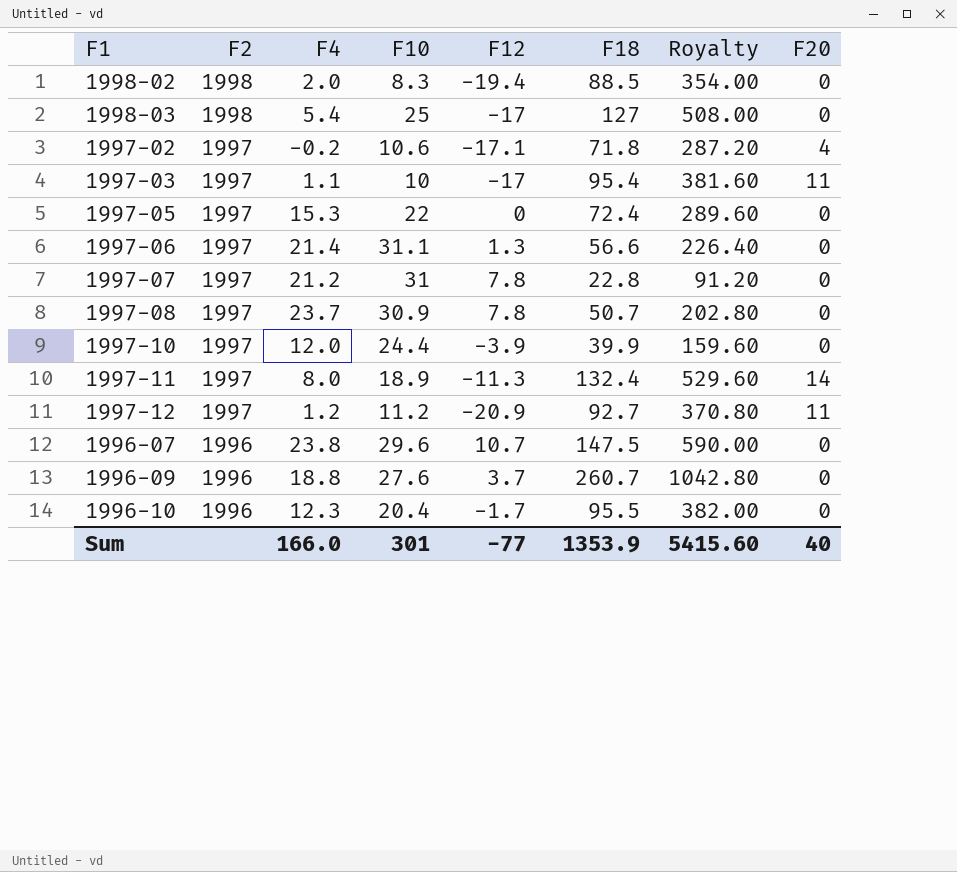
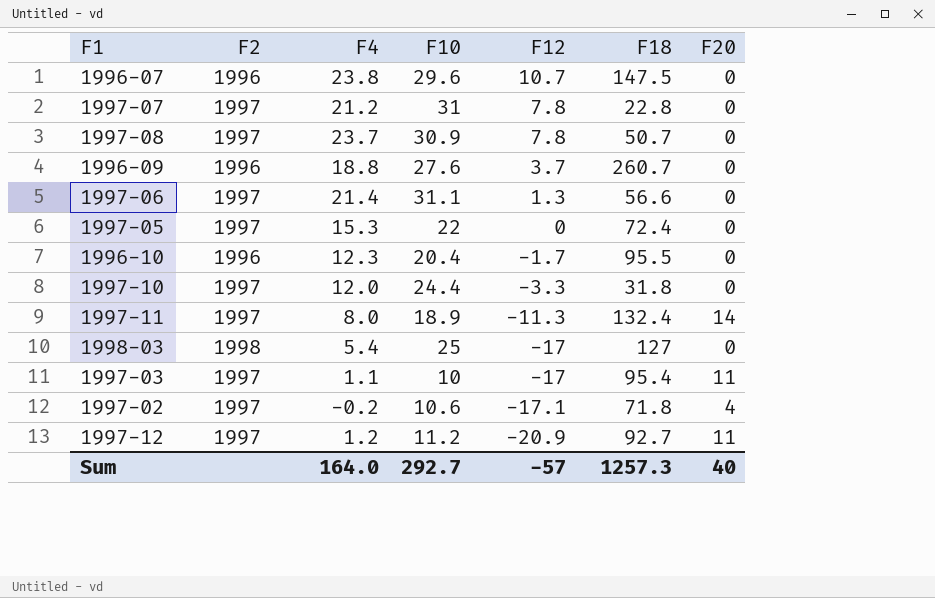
row order: F2 descending -> F12 descending
column Royalty | formula: [F18] * 4 -> none
row 1998-02: 1998 | 2.0 | 8.3 | -19.4 | 88.5 | 354.00 | 0 -> none
1997-10 | F12: -3.9 -> -3.3
1997-10 | F18: 39.9 -> 31.8
Sum | F4: 166.0 -> 164.0
Sum | F10: 301 -> 292.7
Sum | F12: -77 -> -57
Sum | F18: 1353.9 -> 1257.3

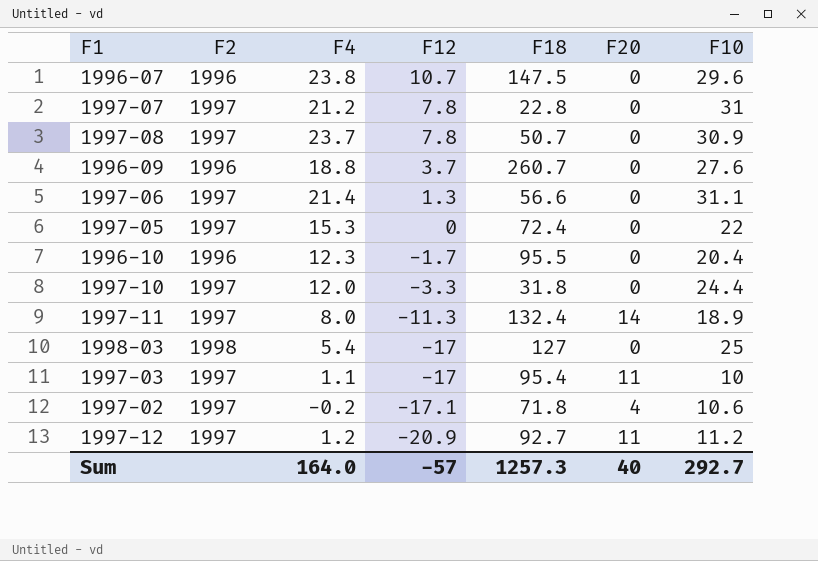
column F10 | position: 4 -> 7

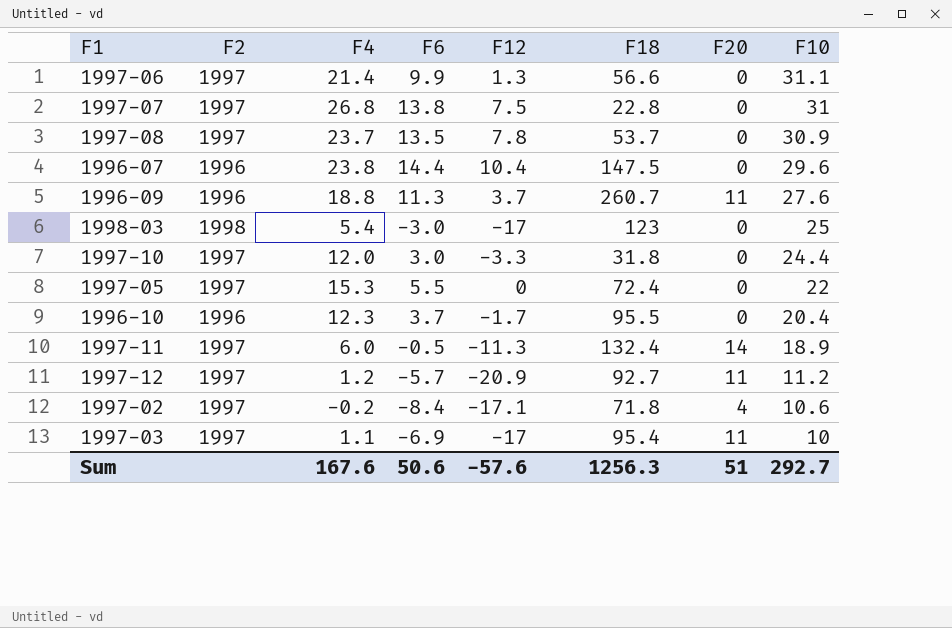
row order: F12 descending -> F10 descending
column F6 | position: none -> 4
1997-07 | F4: 21.2 -> 26.8
1997-07 | F12: 7.8 -> 7.5
1997-08 | F18: 50.7 -> 53.7
1996-07 | F12: 10.7 -> 10.4
1996-09 | F20: 0 -> 11
1998-03 | F18: 127 -> 123
1997-11 | F4: 8.0 -> 6.0
Sum | F4: 164.0 -> 167.6
Sum | F12: -57 -> -57.6
Sum | F18: 1257.3 -> 1256.3
Sum | F20: 40 -> 51

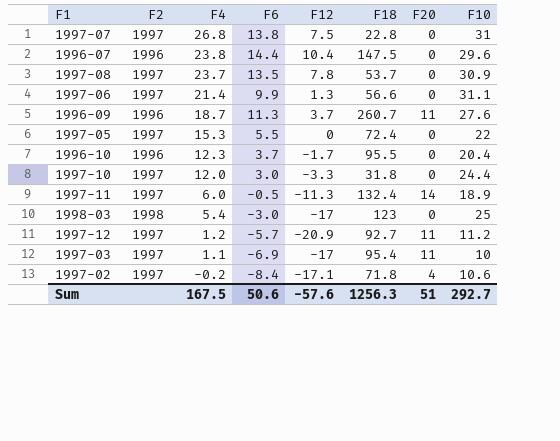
row order: F10 descending -> F4 descending
1996-09 | F4: 18.8 -> 18.7
Sum | F4: 167.6 -> 167.5

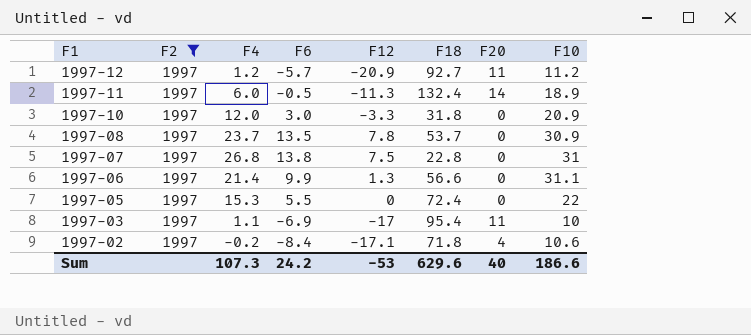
filter: none -> F2 = 1997
row order: F4 descending -> F1 descending
1997-10 | F10: 24.4 -> 20.9
Sum | F4: 167.5 -> 107.3
Sum | F6: 50.6 -> 24.2
Sum | F12: -57.6 -> -53
Sum | F18: 1256.3 -> 629.6
Sum | F20: 51 -> 40
Sum | F10: 292.7 -> 186.6

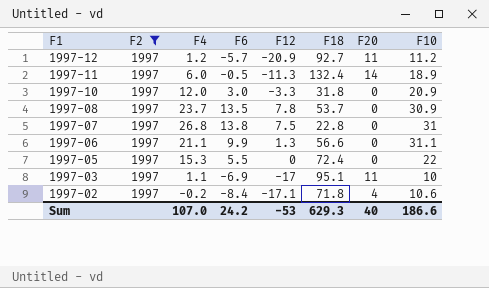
1997-06 | F4: 21.4 -> 21.1
1997-03 | F18: 95.4 -> 95.1
Sum | F4: 107.3 -> 107.0
Sum | F18: 629.6 -> 629.3

